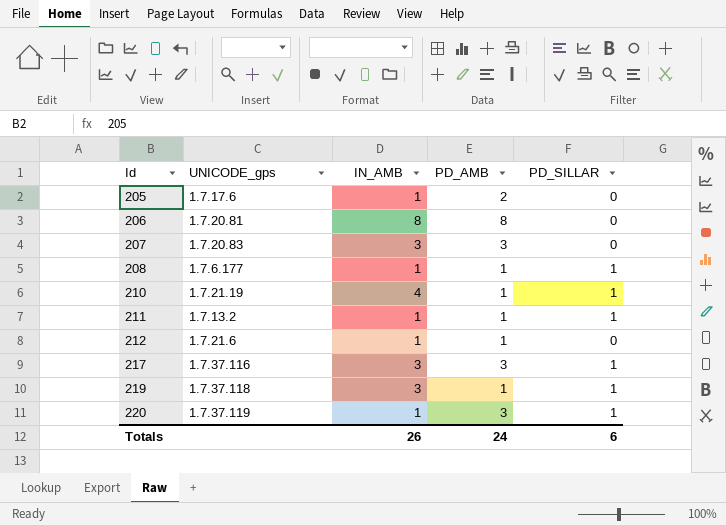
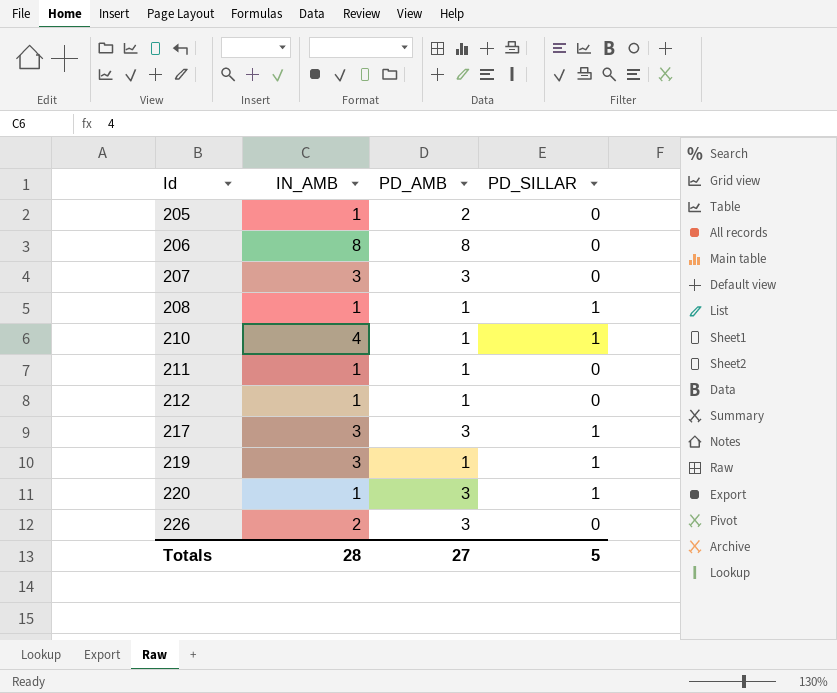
column UNICODE_gps | position: 2 -> none
211 | PD_SILLAR: 1 -> 0
row 226: none -> 2 | 3 | 0
Totals | IN_AMB: 26 -> 28
Totals | PD_AMB: 24 -> 27
Totals | PD_SILLAR: 6 -> 5

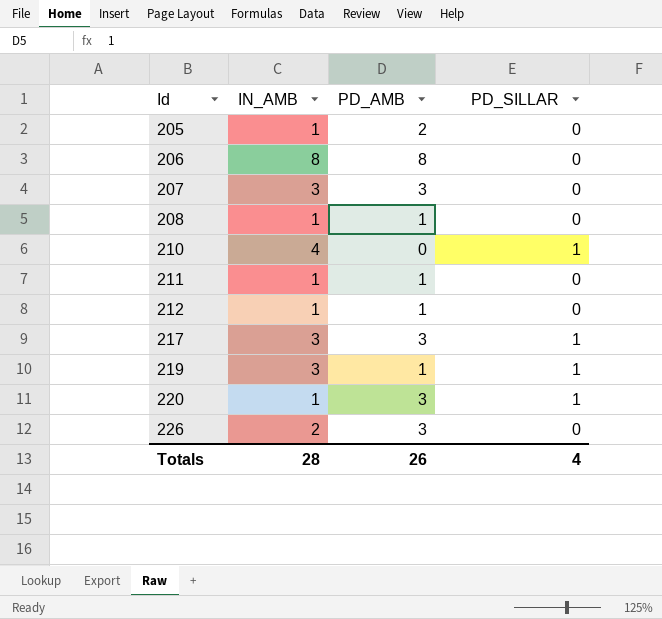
208 | PD_SILLAR: 1 -> 0
210 | PD_AMB: 1 -> 0
Totals | PD_AMB: 27 -> 26
Totals | PD_SILLAR: 5 -> 4

